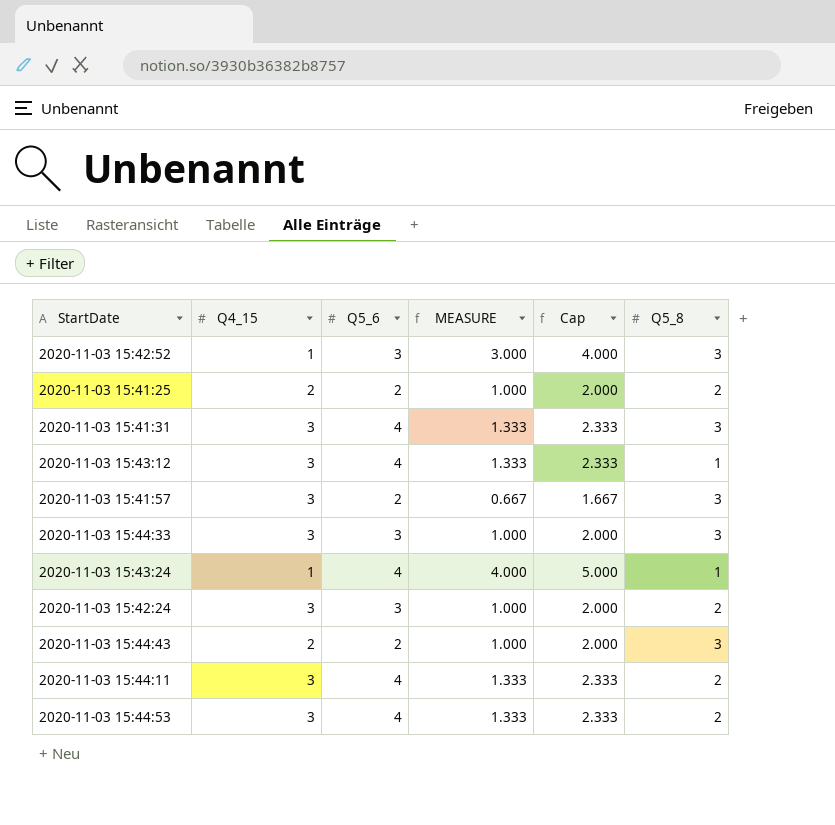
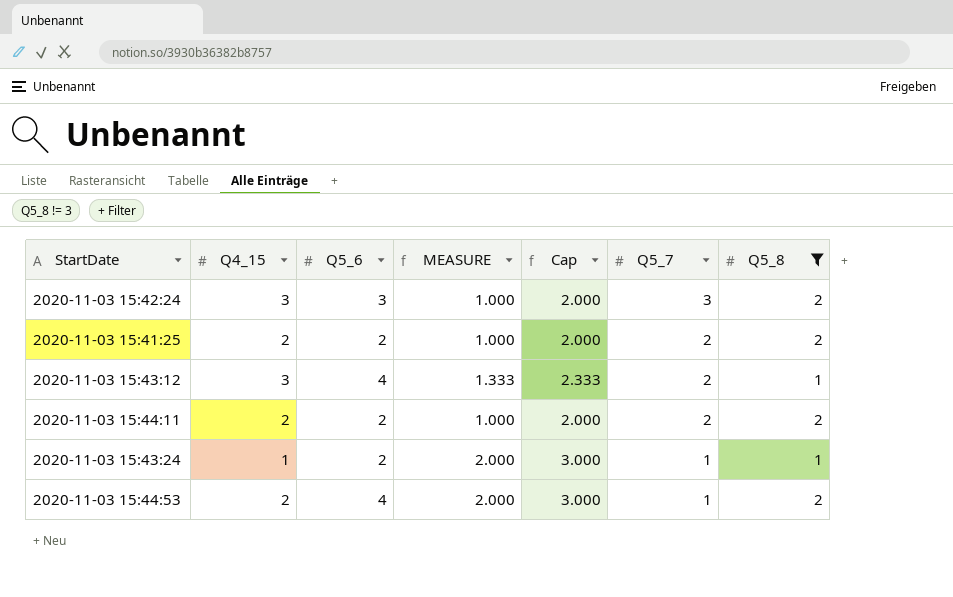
filter: none -> Q5_8 != 3
row order: none -> Q5_7 descending
column Q5_7 | position: none -> 6
2020-11-03 15:44:11 | Q4_15: 3 -> 2
2020-11-03 15:44:11 | Q5_6: 4 -> 2
2020-11-03 15:44:11 | MEASURE: 1.333 -> 1.000
2020-11-03 15:44:11 | Cap: 2.333 -> 2.000
2020-11-03 15:43:24 | Q5_6: 4 -> 2
2020-11-03 15:43:24 | MEASURE: 4.000 -> 2.000
2020-11-03 15:43:24 | Cap: 5.000 -> 3.000
2020-11-03 15:44:53 | Q4_15: 3 -> 2
2020-11-03 15:44:53 | MEASURE: 1.333 -> 2.000
2020-11-03 15:44:53 | Cap: 2.333 -> 3.000

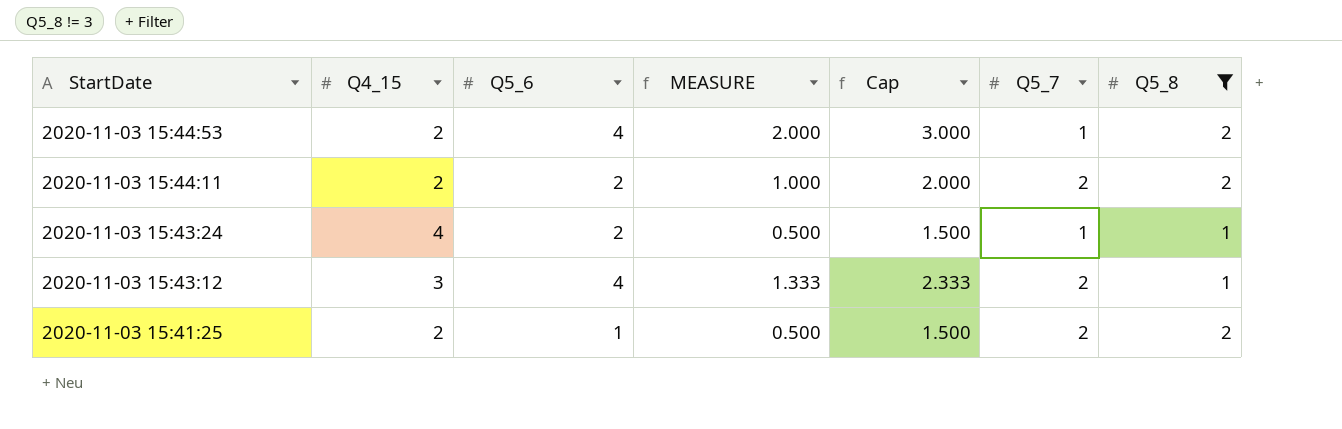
row order: Q5_7 descending -> StartDate descending
row 2020-11-03 15:42:24: 3 | 3 | 1.000 | 2.000 | 3 | 2 -> none
2020-11-03 15:43:24 | Q4_15: 1 -> 4
2020-11-03 15:43:24 | MEASURE: 2.000 -> 0.500
2020-11-03 15:43:24 | Cap: 3.000 -> 1.500
2020-11-03 15:41:25 | Q5_6: 2 -> 1
2020-11-03 15:41:25 | MEASURE: 1.000 -> 0.500
2020-11-03 15:41:25 | Cap: 2.000 -> 1.500

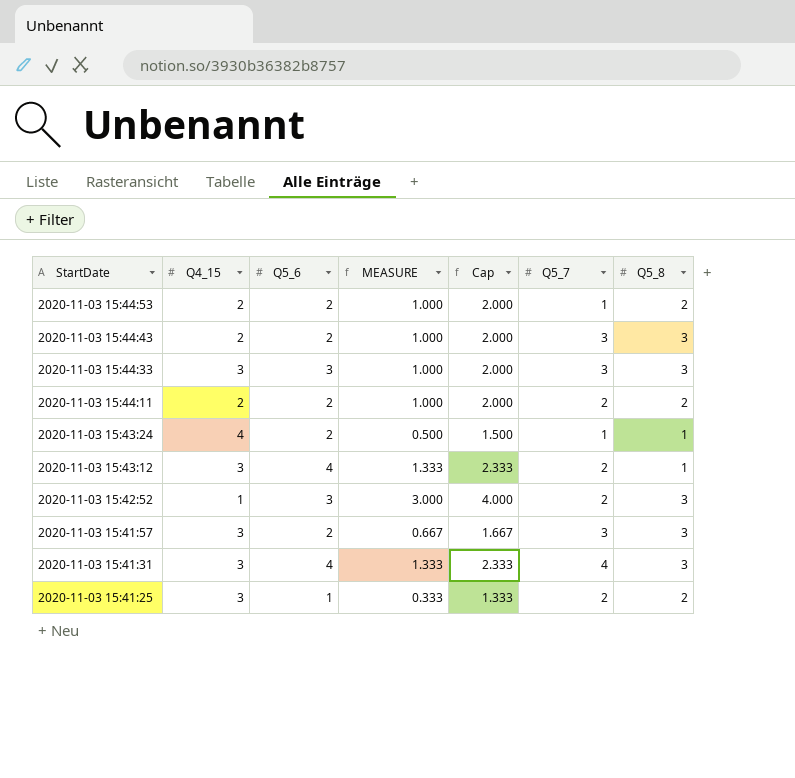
filter: Q5_8 != 3 -> none
2020-11-03 15:44:53 | Q5_6: 4 -> 2
2020-11-03 15:44:53 | MEASURE: 2.000 -> 1.000
2020-11-03 15:44:53 | Cap: 3.000 -> 2.000
2020-11-03 15:41:25 | Q4_15: 2 -> 3
2020-11-03 15:41:25 | MEASURE: 0.500 -> 0.333
2020-11-03 15:41:25 | Cap: 1.500 -> 1.333

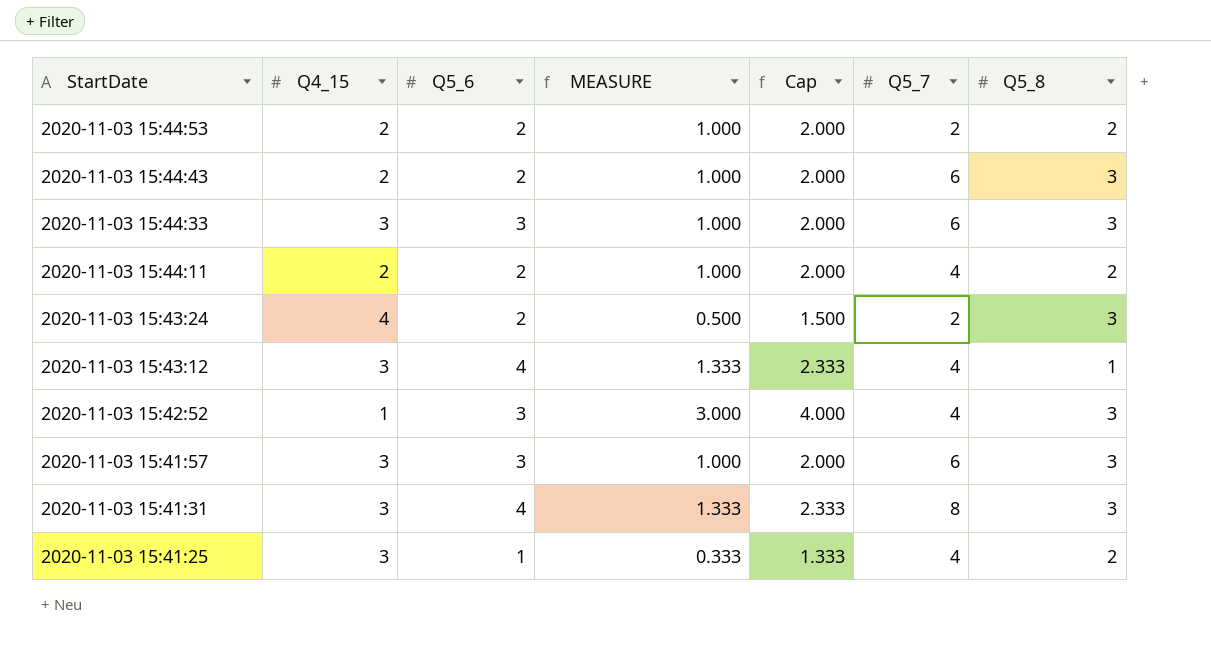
2020-11-03 15:44:53 | Q5_7: 1 -> 2
2020-11-03 15:44:43 | Q5_7: 3 -> 6
2020-11-03 15:44:33 | Q5_7: 3 -> 6
2020-11-03 15:44:11 | Q5_7: 2 -> 4
2020-11-03 15:43:24 | Q5_7: 1 -> 2
2020-11-03 15:43:24 | Q5_8: 1 -> 3
2020-11-03 15:43:12 | Q5_7: 2 -> 4
2020-11-03 15:42:52 | Q5_7: 2 -> 4
2020-11-03 15:41:57 | Q5_6: 2 -> 3
2020-11-03 15:41:57 | MEASURE: 0.667 -> 1.000
2020-11-03 15:41:57 | Cap: 1.667 -> 2.000
2020-11-03 15:41:57 | Q5_7: 3 -> 6
2020-11-03 15:41:31 | Q5_7: 4 -> 8
2020-11-03 15:41:25 | Q5_7: 2 -> 4

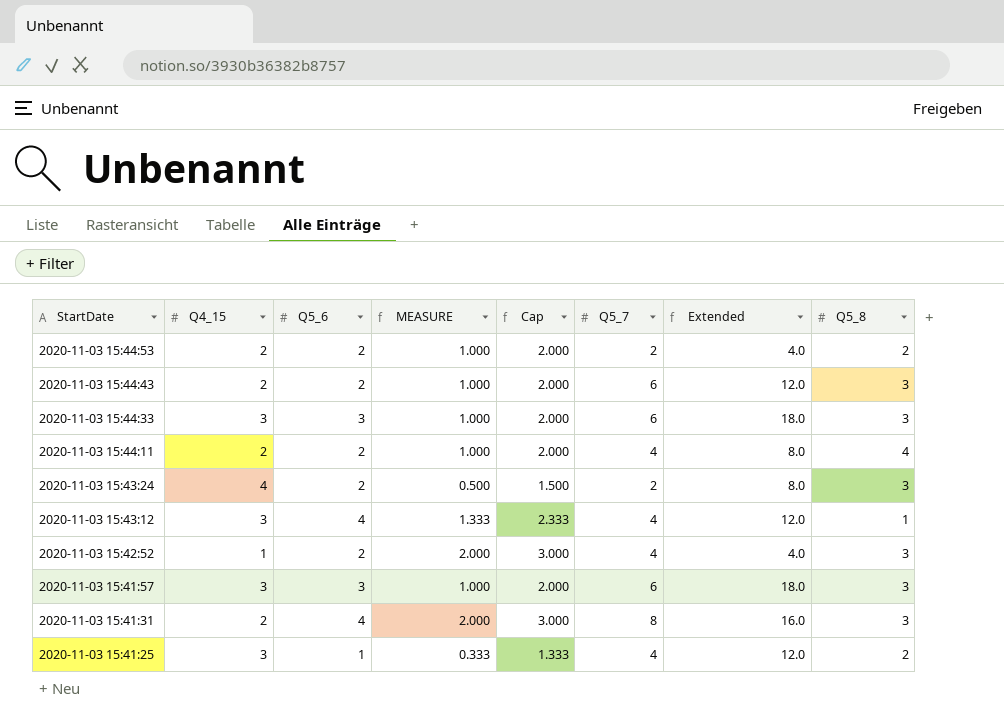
column Extended | formula: none -> [Q4_15] * [Q5_7]
2020-11-03 15:44:11 | Q5_8: 2 -> 4
2020-11-03 15:42:52 | Q5_6: 3 -> 2
2020-11-03 15:42:52 | MEASURE: 3.000 -> 2.000
2020-11-03 15:42:52 | Cap: 4.000 -> 3.000
2020-11-03 15:41:31 | Q4_15: 3 -> 2
2020-11-03 15:41:31 | MEASURE: 1.333 -> 2.000
2020-11-03 15:41:31 | Cap: 2.333 -> 3.000

